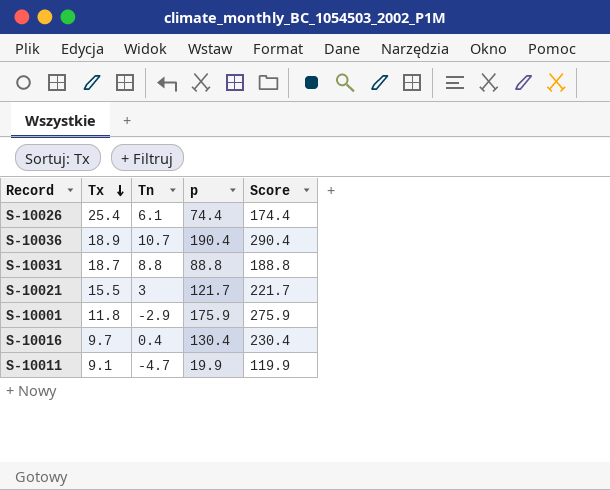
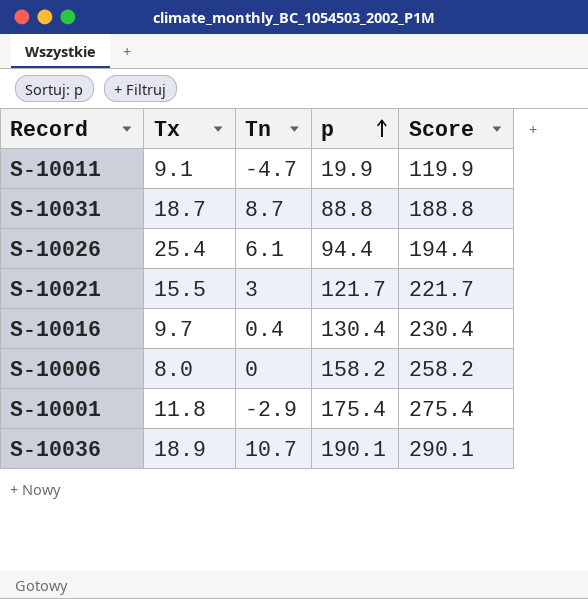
row order: Tx descending -> p ascending
S-10031 | Tn: 8.8 -> 8.7
S-10026 | p: 74.4 -> 94.4
S-10026 | Score: 174.4 -> 194.4
row S-10006: none -> 8.0 | 0 | 158.2 | 258.2
S-10001 | p: 175.9 -> 175.4
S-10001 | Score: 275.9 -> 275.4
S-10036 | p: 190.4 -> 190.1
S-10036 | Score: 290.4 -> 290.1

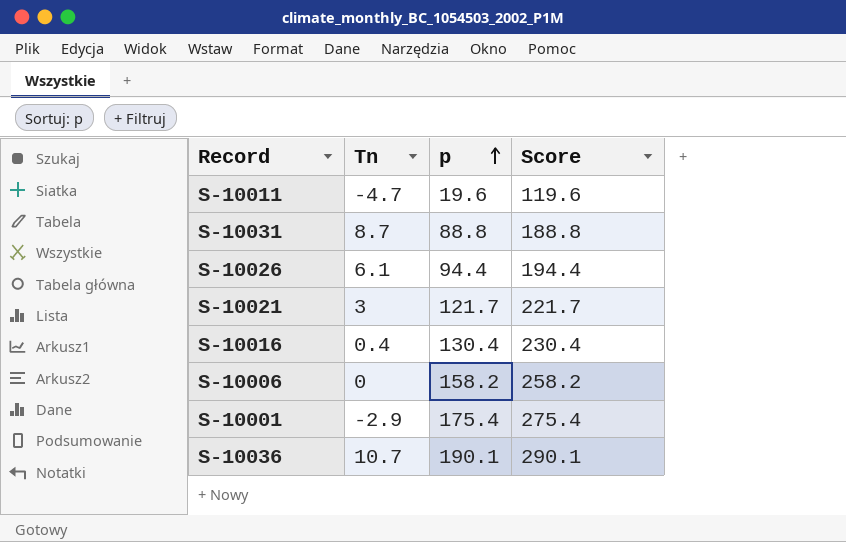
column Tx | position: 2 -> none
S-10011 | p: 19.9 -> 19.6
S-10011 | Score: 119.9 -> 119.6

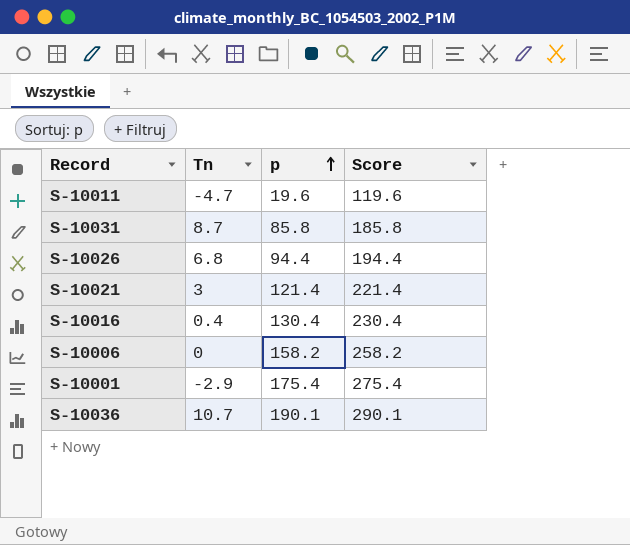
S-10031 | p: 88.8 -> 85.8
S-10031 | Score: 188.8 -> 185.8
S-10026 | Tn: 6.1 -> 6.8
S-10021 | p: 121.7 -> 121.4
S-10021 | Score: 221.7 -> 221.4

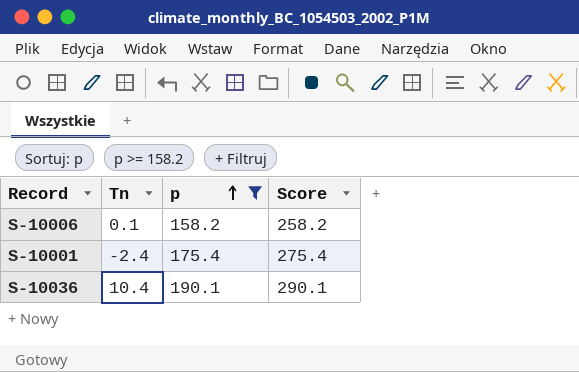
filter: none -> p >= 158.2
S-10006 | Tn: 0 -> 0.1
S-10001 | Tn: -2.9 -> -2.4
S-10036 | Tn: 10.7 -> 10.4

